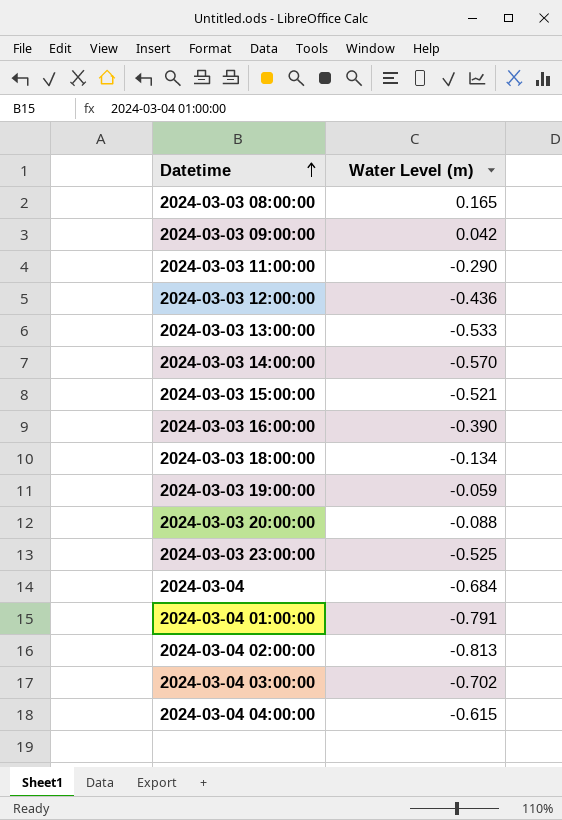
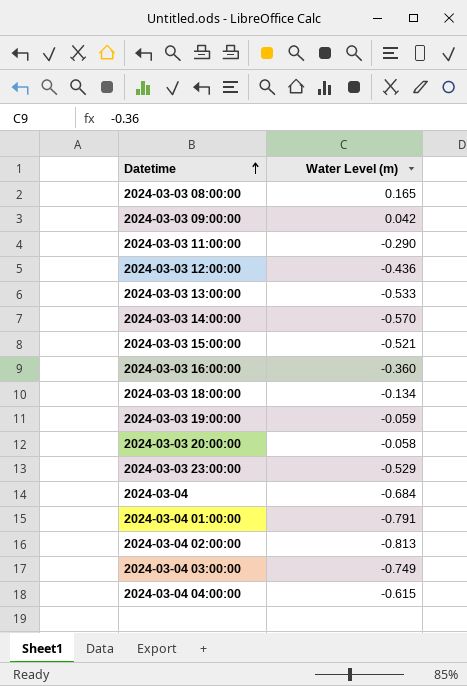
2024-03-03 16:00:00 | Water Level (m): -0.390 -> -0.360
2024-03-03 20:00:00 | Water Level (m): -0.088 -> -0.058
2024-03-03 23:00:00 | Water Level (m): -0.525 -> -0.529
2024-03-04 03:00:00 | Water Level (m): -0.702 -> -0.749

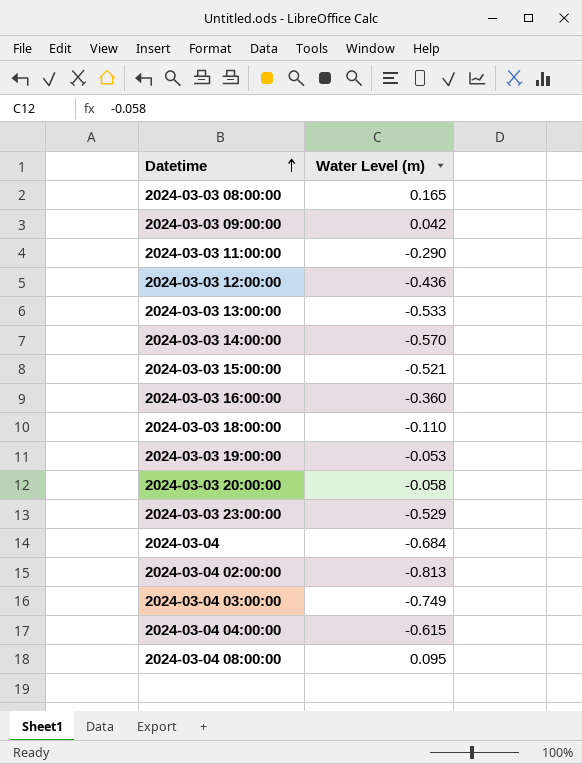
row 2024-03-04 01:00:00: -0.791 -> none
2024-03-03 18:00:00 | Water Level (m): -0.134 -> -0.110
2024-03-03 19:00:00 | Water Level (m): -0.059 -> -0.053
row 2024-03-04 08:00:00: none -> 0.095

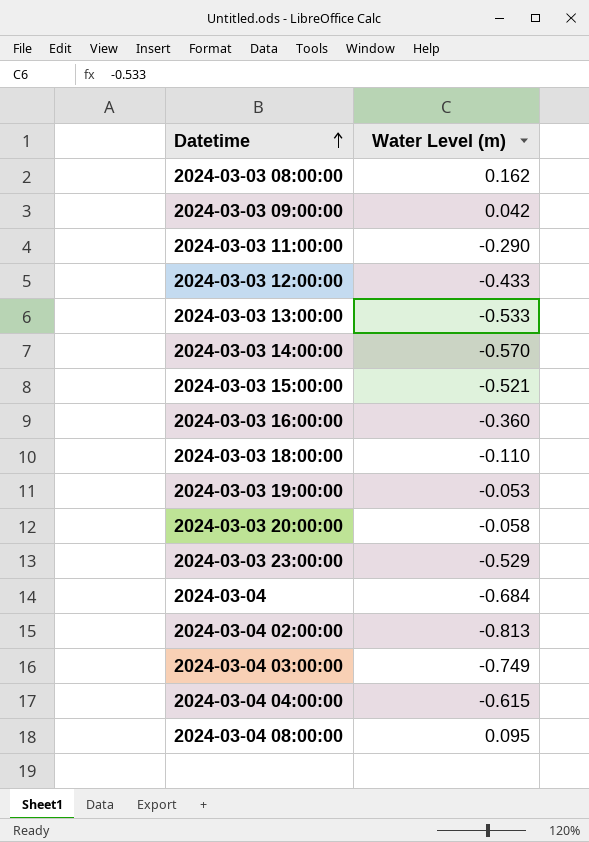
2024-03-03 08:00:00 | Water Level (m): 0.165 -> 0.162
2024-03-03 12:00:00 | Water Level (m): -0.436 -> -0.433

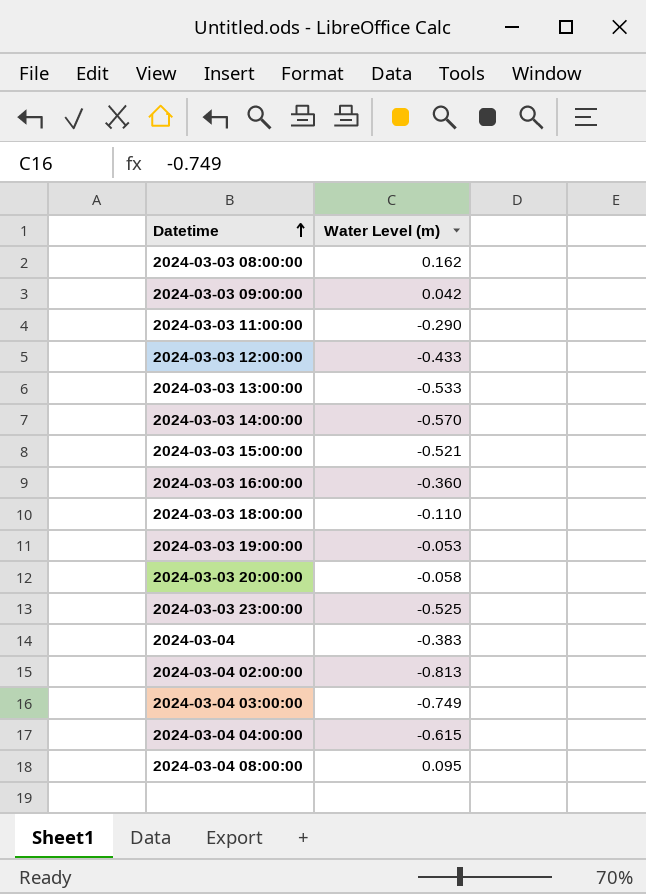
2024-03-03 23:00:00 | Water Level (m): -0.529 -> -0.525
2024-03-04 | Water Level (m): -0.684 -> -0.383

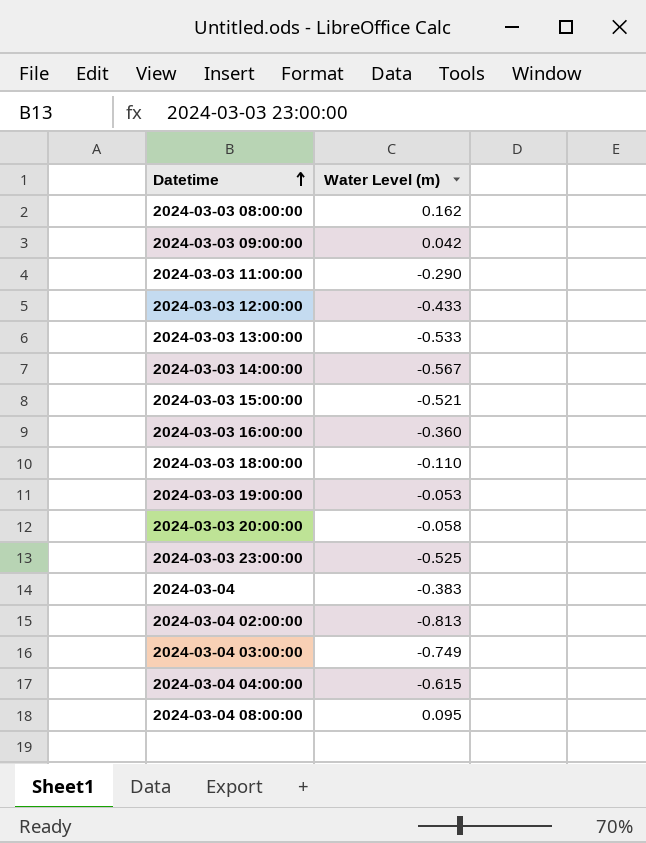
2024-03-03 14:00:00 | Water Level (m): -0.570 -> -0.567

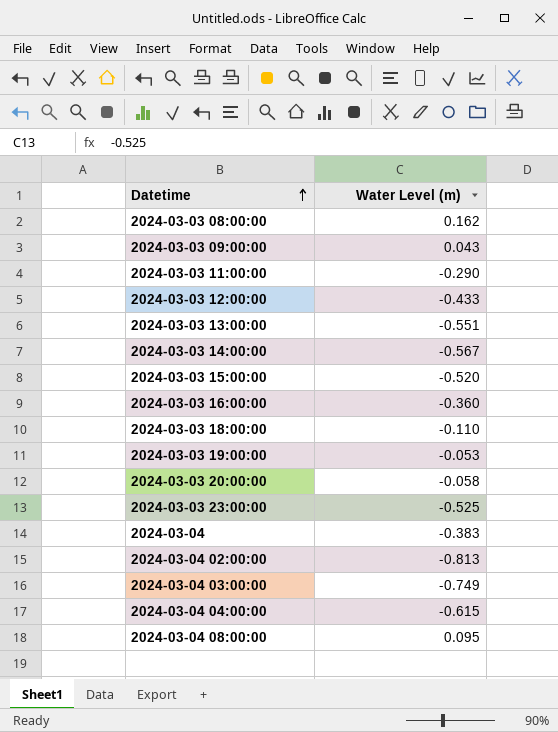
2024-03-03 09:00:00 | Water Level (m): 0.042 -> 0.043
2024-03-03 13:00:00 | Water Level (m): -0.533 -> -0.551
2024-03-03 15:00:00 | Water Level (m): -0.521 -> -0.520

